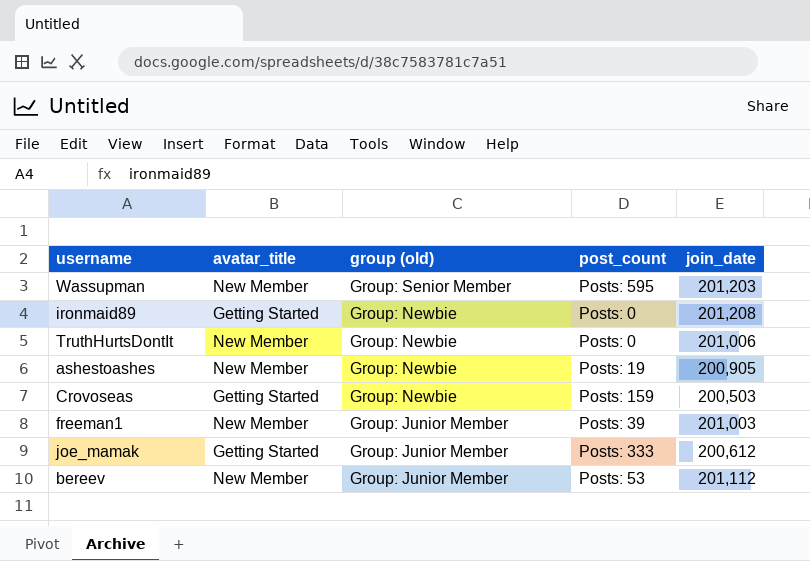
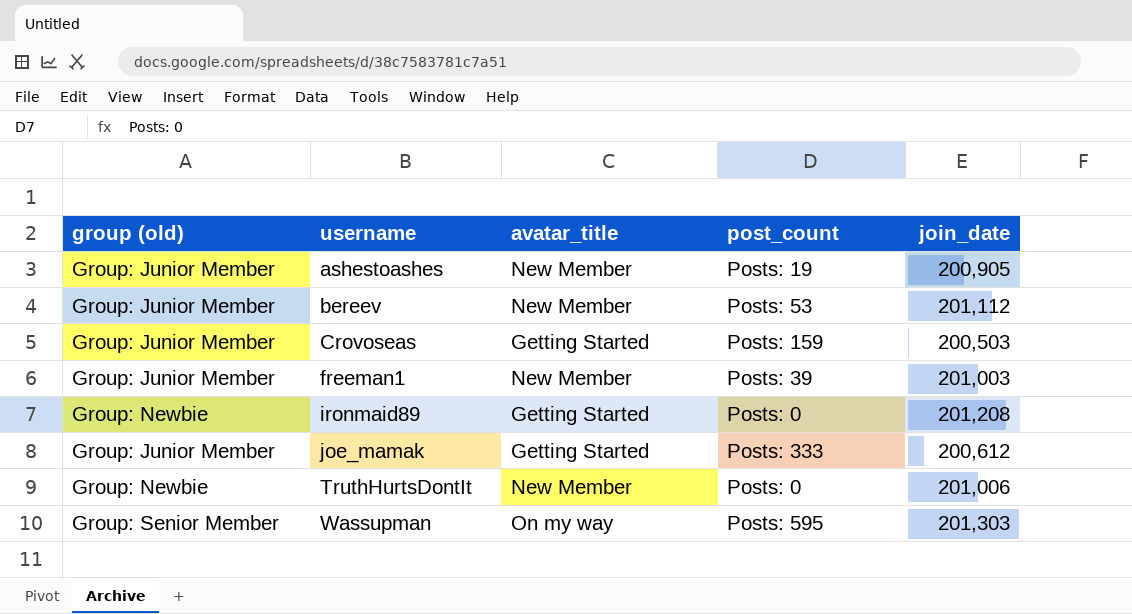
row order: group (old) descending -> username ascending
column group (old) | position: 3 -> 1
ashestoashes | group (old): Group: Newbie -> Group: Junior Member
Crovoseas | group (old): Group: Newbie -> Group: Junior Member
Wassupman | avatar_title: New Member -> On my way
Wassupman | join_date: 201,203 -> 201,303

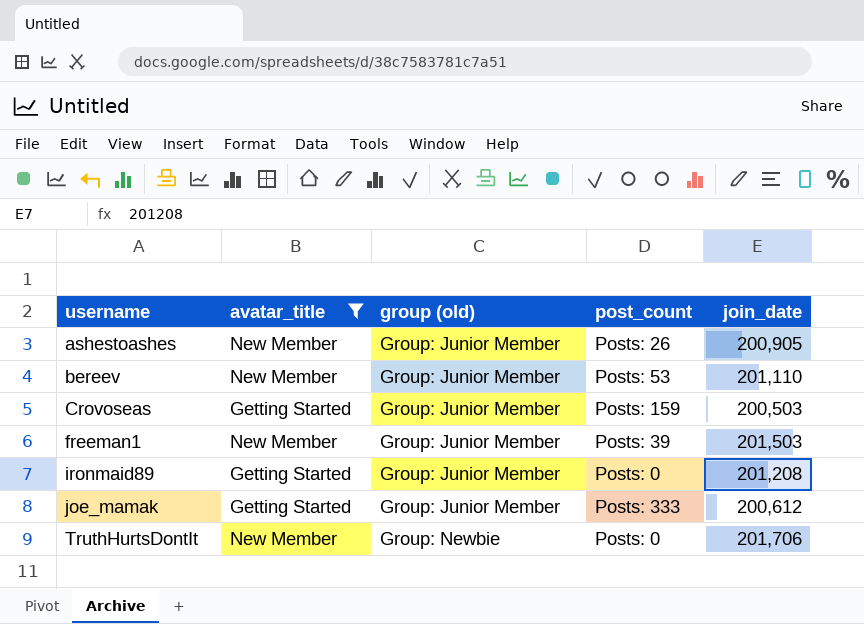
filter: none -> avatar_title != On my way
column group (old) | position: 1 -> 3
ashestoashes | post_count: Posts: 19 -> Posts: 26
bereev | join_date: 201,112 -> 201,110
freeman1 | join_date: 201,003 -> 201,503
ironmaid89 | group (old): Group: Newbie -> Group: Junior Member
TruthHurtsDontIt | join_date: 201,006 -> 201,706

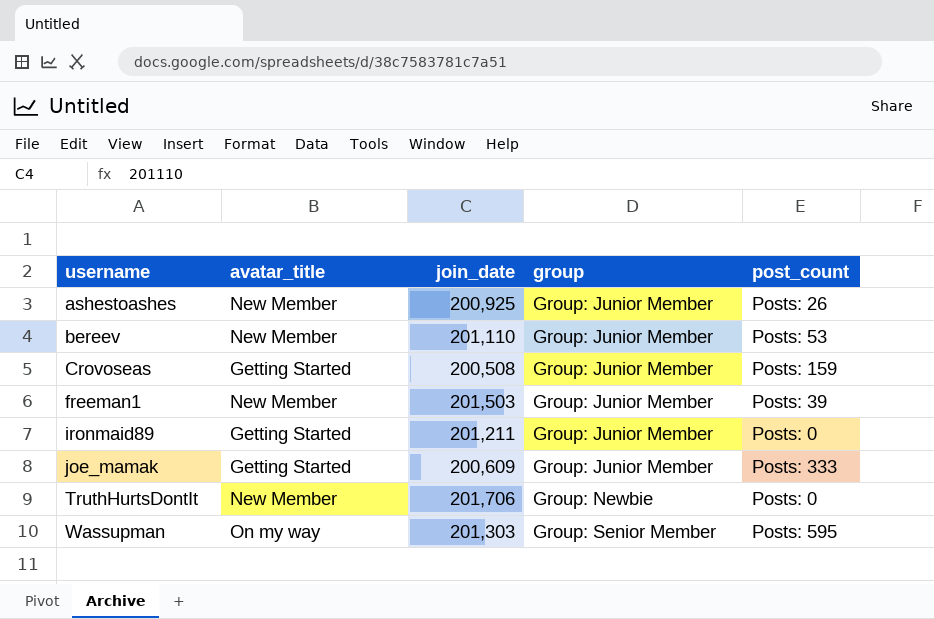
filter: avatar_title != On my way -> none
column join_date | position: 5 -> 3
column name: group (old) -> group
ashestoashes | join_date: 200,905 -> 200,925
Crovoseas | join_date: 200,503 -> 200,508
ironmaid89 | join_date: 201,208 -> 201,211
joe_mamak | join_date: 200,612 -> 200,609

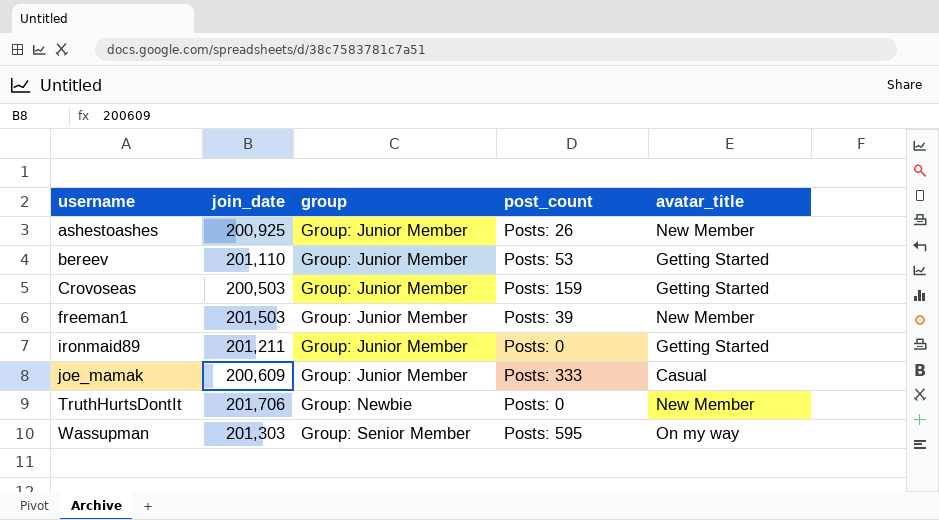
column avatar_title | position: 2 -> 5
bereev | avatar_title: New Member -> Getting Started
Crovoseas | join_date: 200,508 -> 200,503
joe_mamak | avatar_title: Getting Started -> Casual

